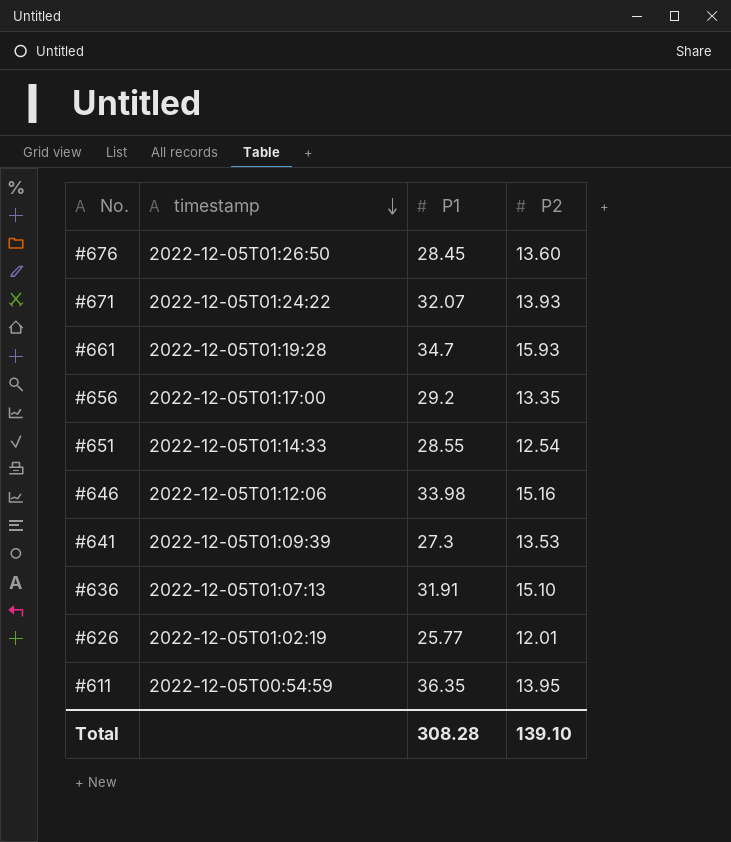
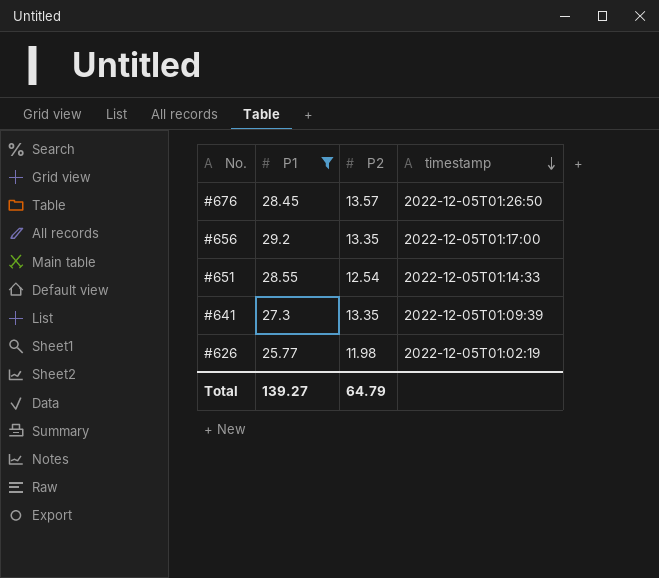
filter: none -> P1 <= 29.2
column timestamp | position: 2 -> 4
#676 | P2: 13.60 -> 13.57
#641 | P2: 13.53 -> 13.35
#626 | P2: 12.01 -> 11.98
Total | P1: 308.28 -> 139.27
Total | P2: 139.10 -> 64.79

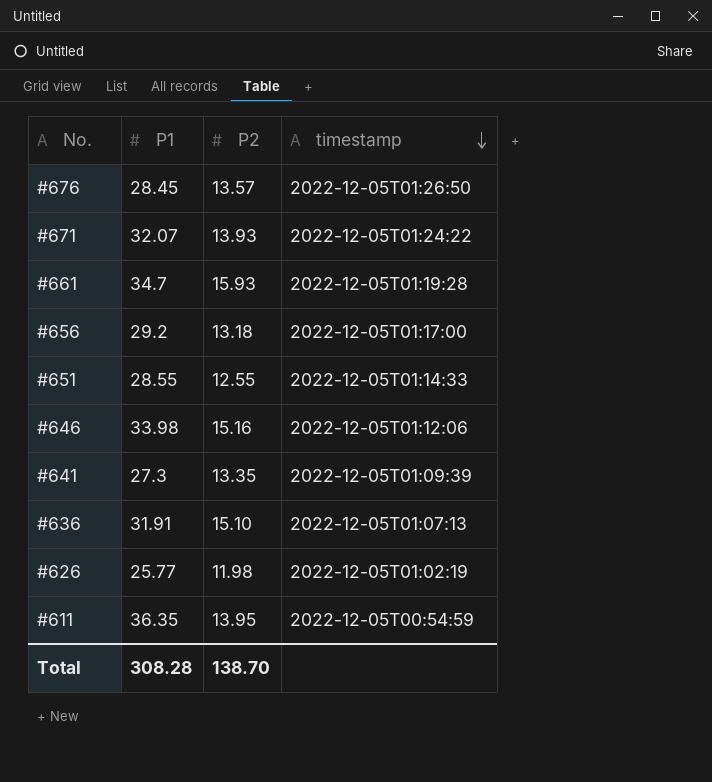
filter: P1 <= 29.2 -> none
#656 | P2: 13.35 -> 13.18
#651 | P2: 12.54 -> 12.55
Total | P1: 139.27 -> 308.28
Total | P2: 64.79 -> 138.70

